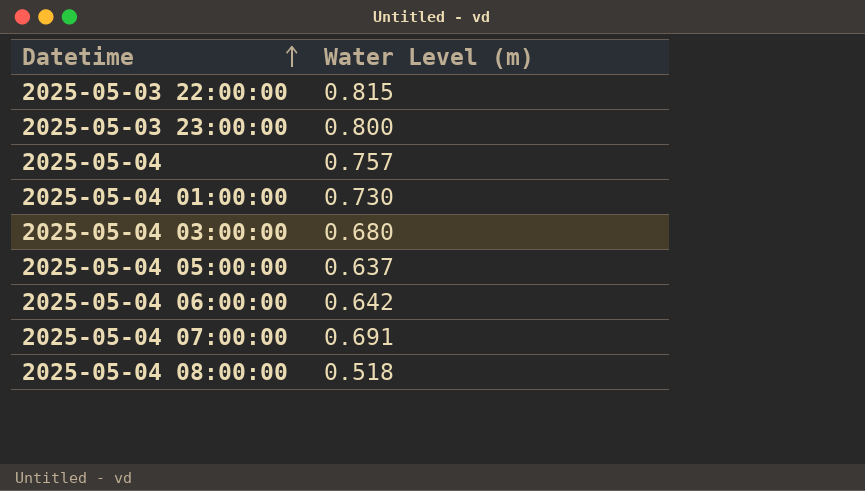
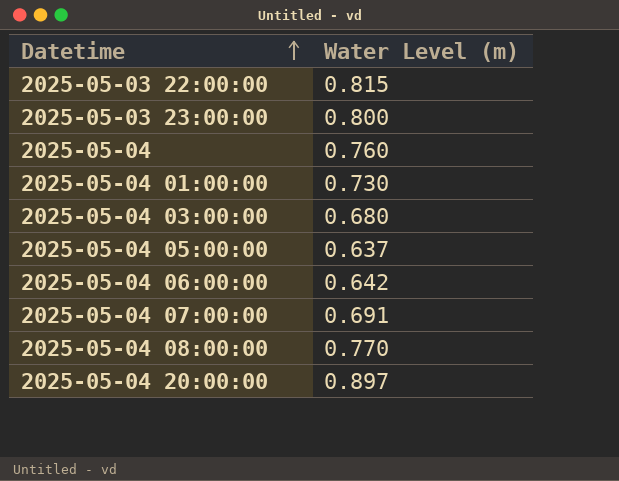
2025-05-04 | Water Level (m): 0.757 -> 0.760
2025-05-04 08:00:00 | Water Level (m): 0.518 -> 0.770
row 2025-05-04 20:00:00: none -> 0.897

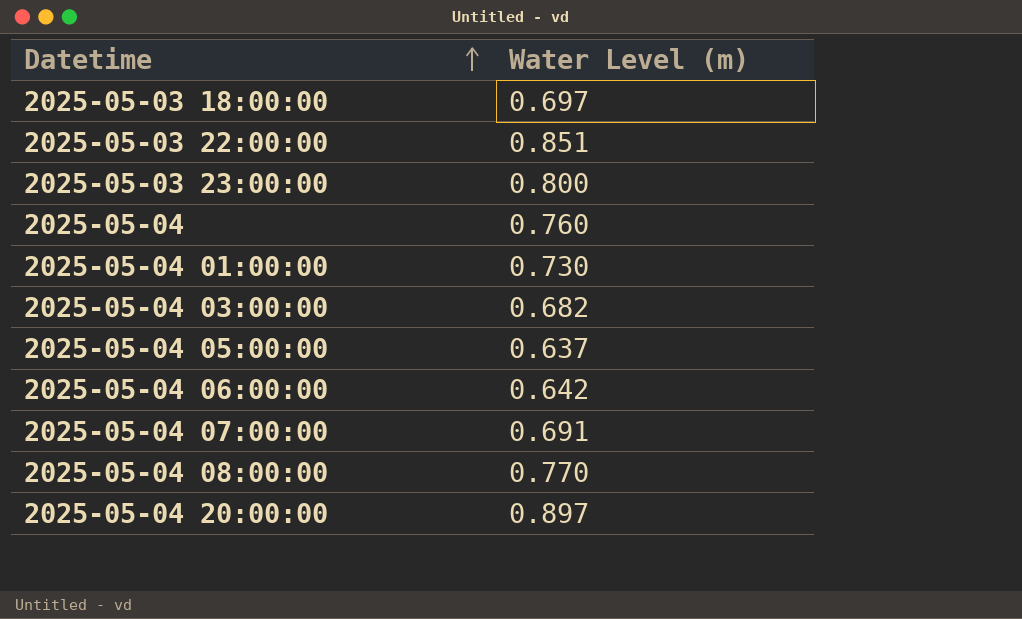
row 2025-05-03 18:00:00: none -> 0.697
2025-05-03 22:00:00 | Water Level (m): 0.815 -> 0.851
2025-05-04 03:00:00 | Water Level (m): 0.680 -> 0.682

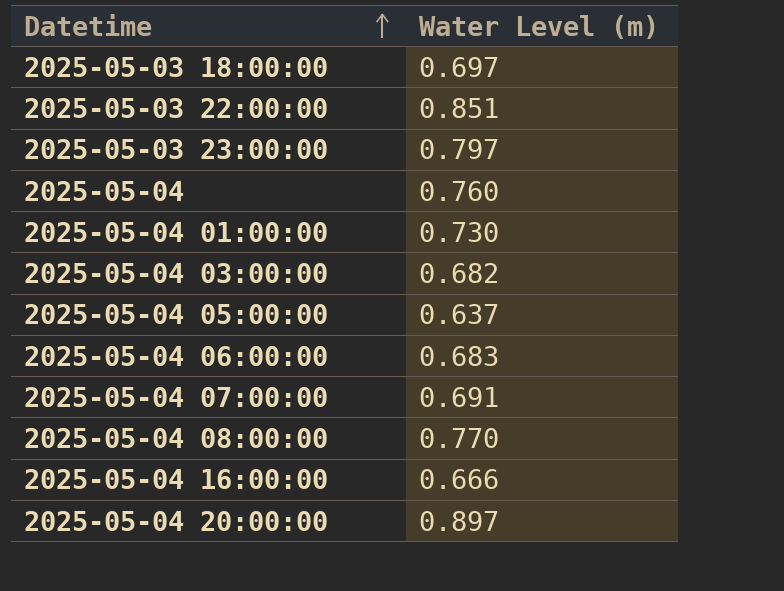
2025-05-03 23:00:00 | Water Level (m): 0.800 -> 0.797
2025-05-04 06:00:00 | Water Level (m): 0.642 -> 0.683
row 2025-05-04 16:00:00: none -> 0.666

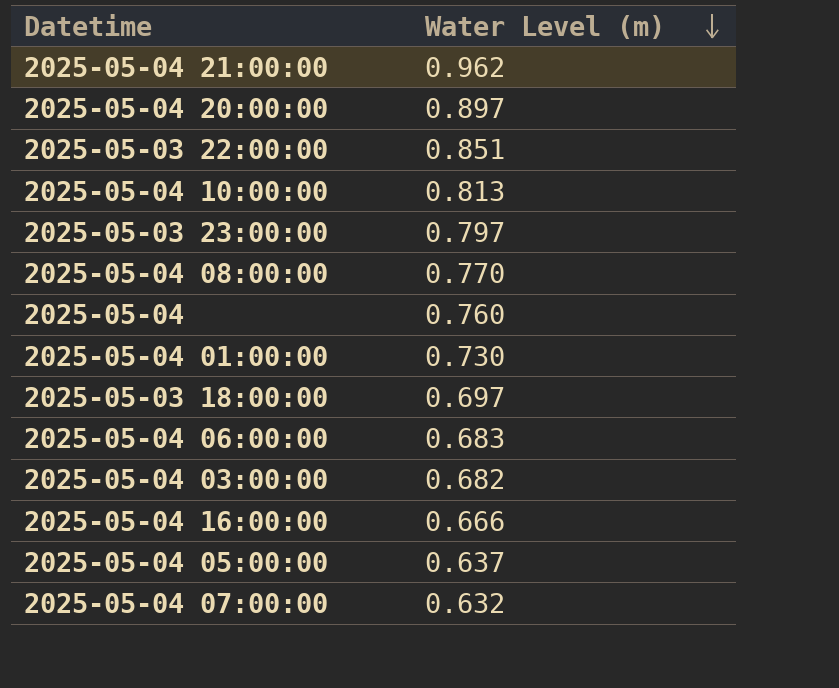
row order: Datetime ascending -> Water Level (m) descending
row 2025-05-04 21:00:00: none -> 0.962
row 2025-05-04 10:00:00: none -> 0.813
2025-05-04 07:00:00 | Water Level (m): 0.691 -> 0.632

